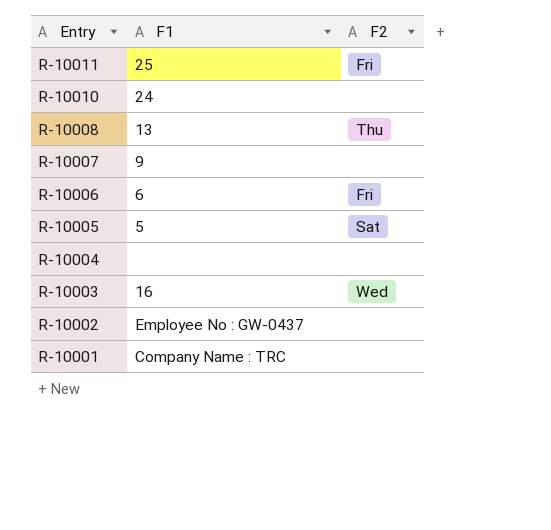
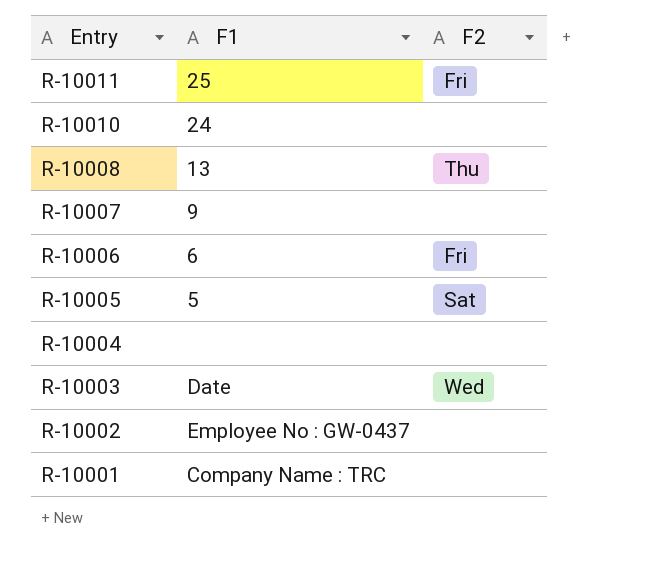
R-10003 | F1: 16 -> Date

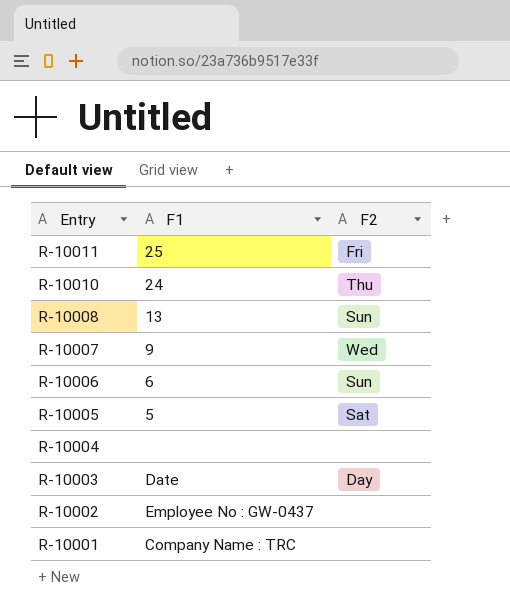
R-10010 | F2: none -> Thu
R-10008 | F2: Thu -> Sun
R-10007 | F2: none -> Wed
R-10006 | F2: Fri -> Sun
R-10003 | F2: Wed -> Day

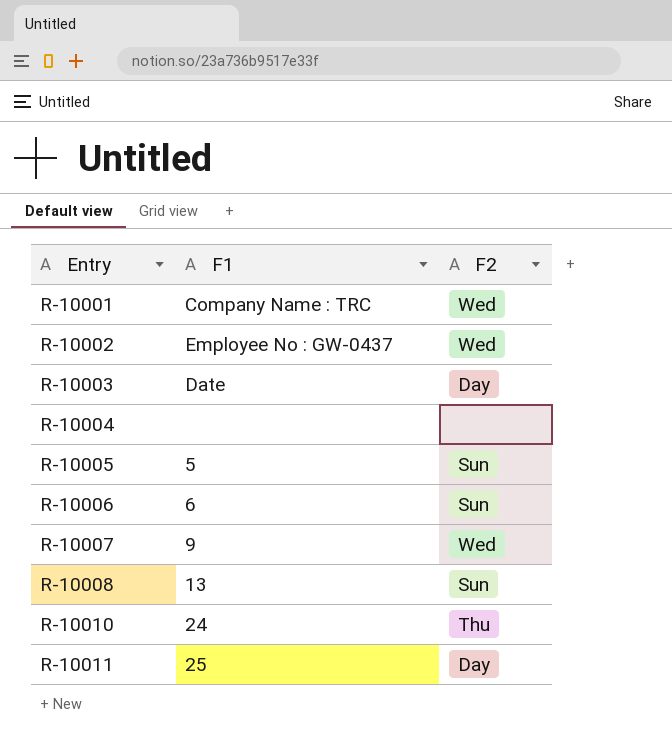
row order: Entry descending -> Entry ascending
R-10001 | F2: none -> Wed
R-10002 | F2: none -> Wed
R-10005 | F2: Sat -> Sun
R-10011 | F2: Fri -> Day

